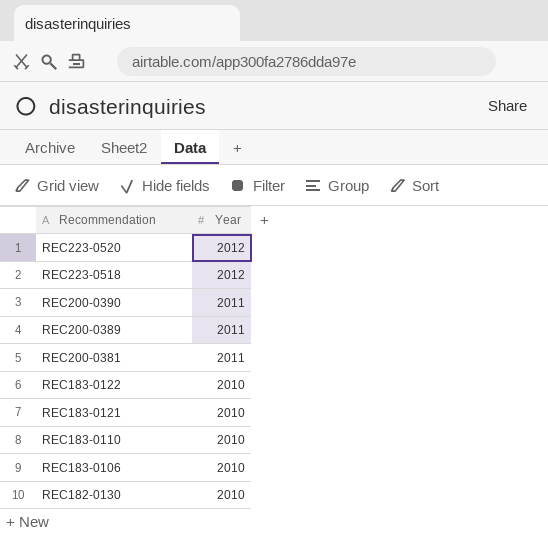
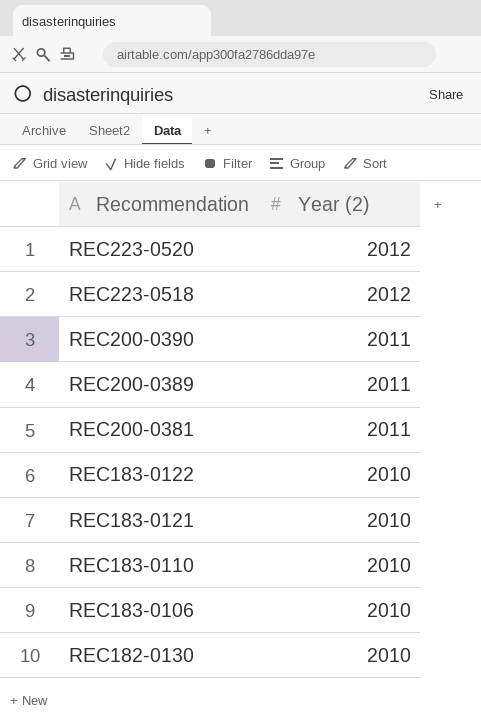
column name: Year -> Year (2)

